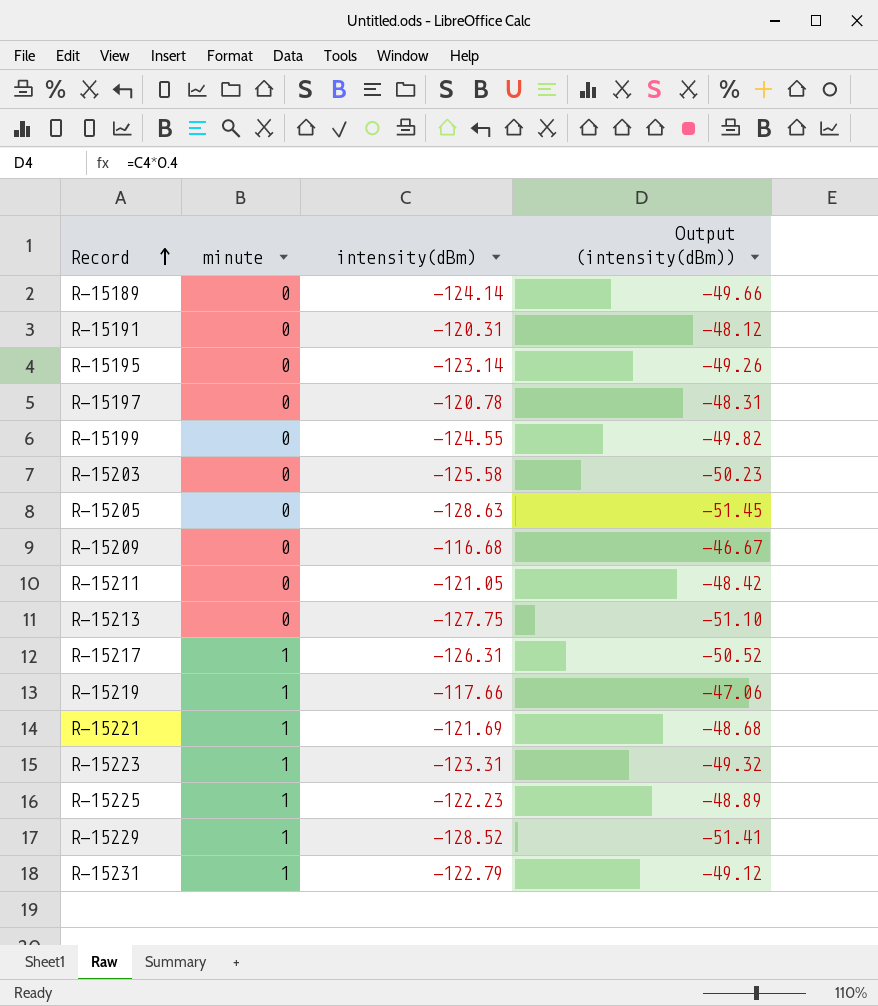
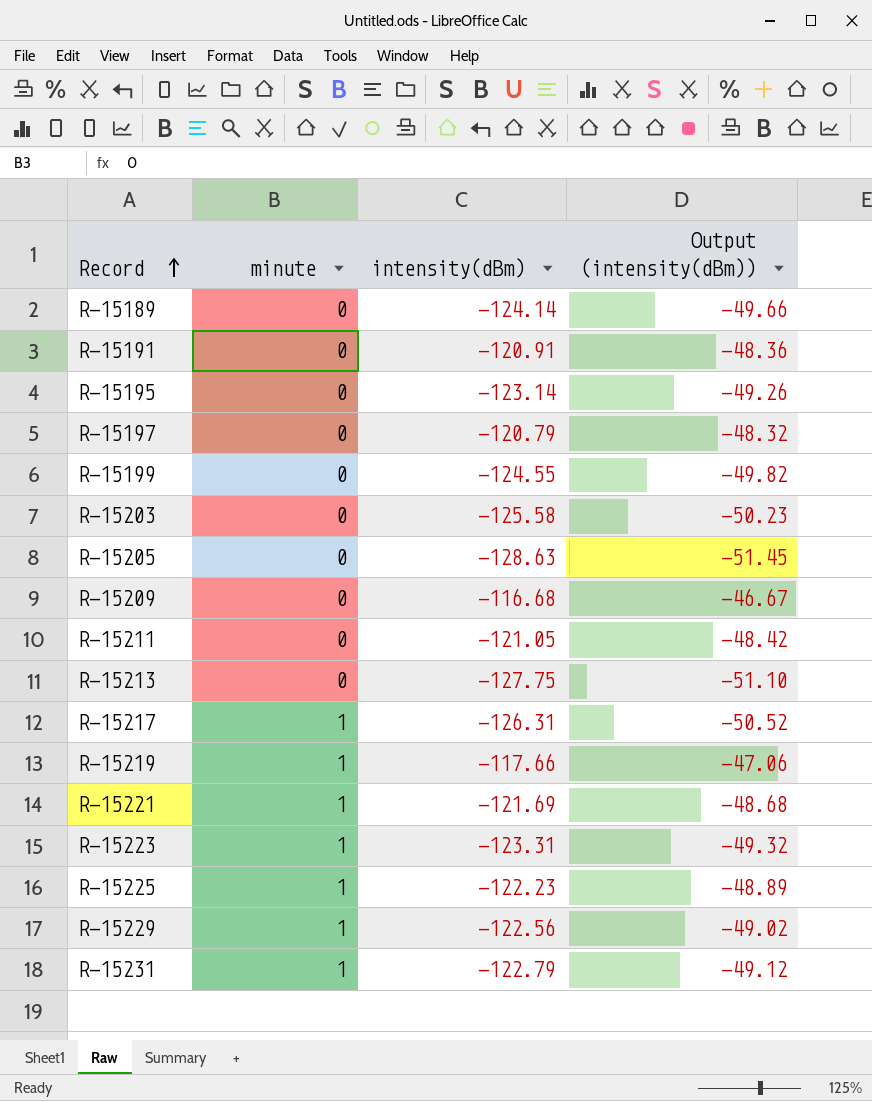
R-15191 | intensity(dBm): -120.31 -> -120.91
R-15191 | Output (intensity(dBm)): -48.12 -> -48.36
R-15197 | intensity(dBm): -120.78 -> -120.79
R-15197 | Output (intensity(dBm)): -48.31 -> -48.32
R-15229 | intensity(dBm): -128.52 -> -122.56
R-15229 | Output (intensity(dBm)): -51.41 -> -49.02

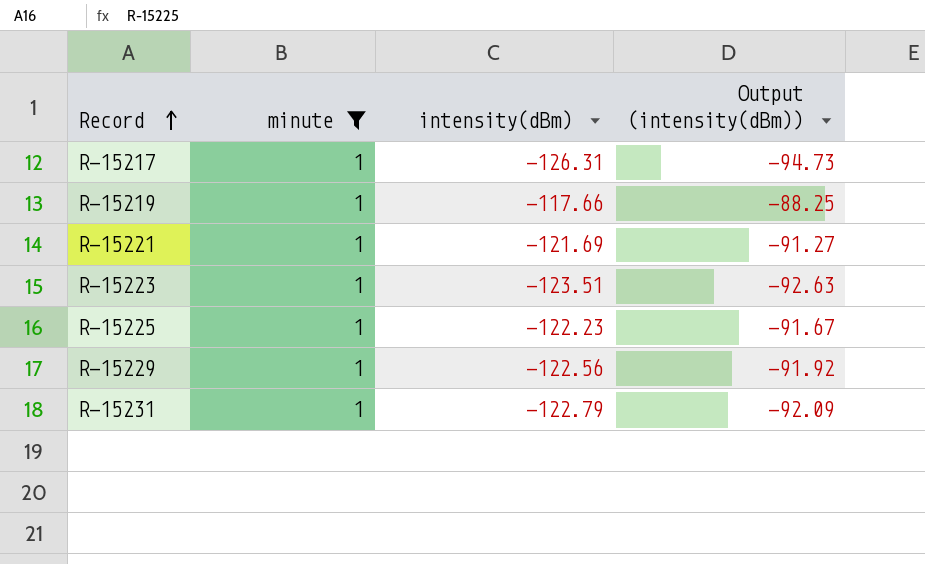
filter: none -> minute = 1
column Output (intensity(dBm)) | formula: [intensity(dBm)] * 0.4 -> [intensity(dBm)] * 0.75
R-15223 | intensity(dBm): -123.31 -> -123.51

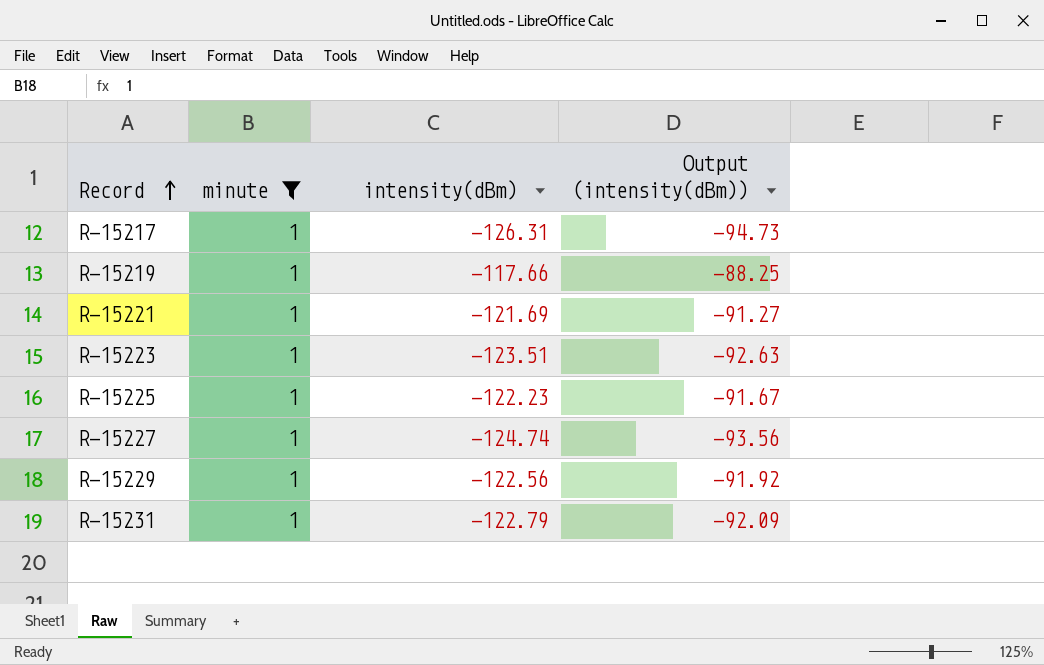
row R-15227: none -> 1 | -124.74 | -93.56

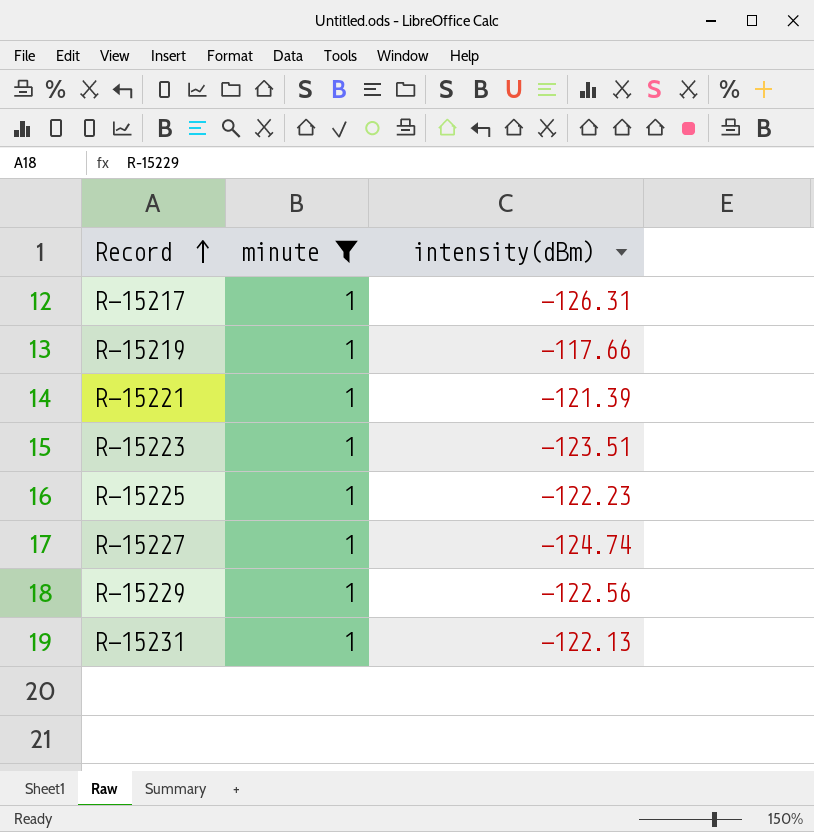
column Output (intensity(dBm)) | formula: [intensity(dBm)] * 0.75 -> none
R-15221 | intensity(dBm): -121.69 -> -121.39
R-15231 | intensity(dBm): -122.79 -> -122.13

